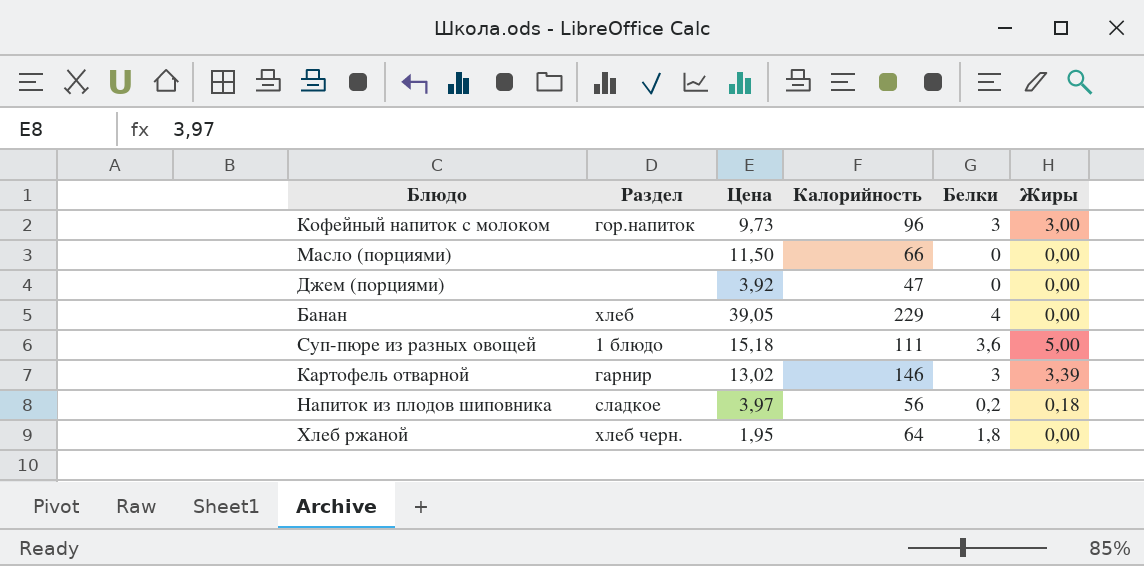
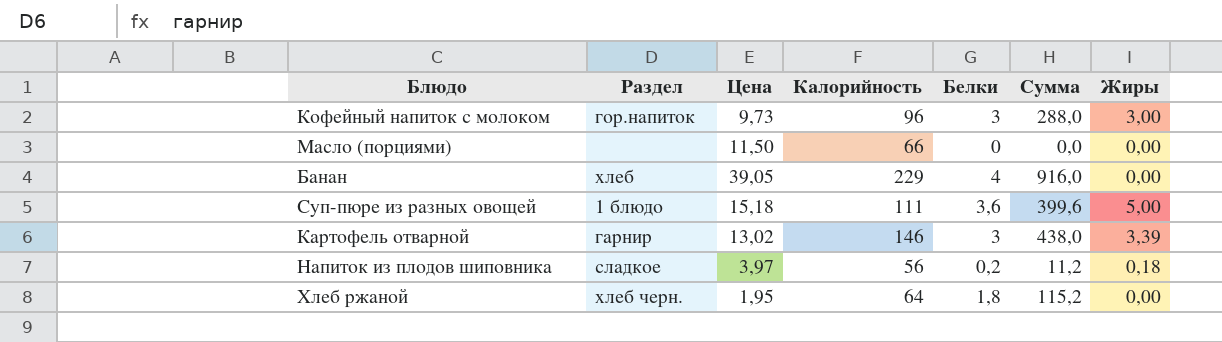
column Сумма | formula: none -> [Калорийность] * [Белки]
row Джем (порциями): none | 3,92 | 47 | 0 | 0,00 -> none

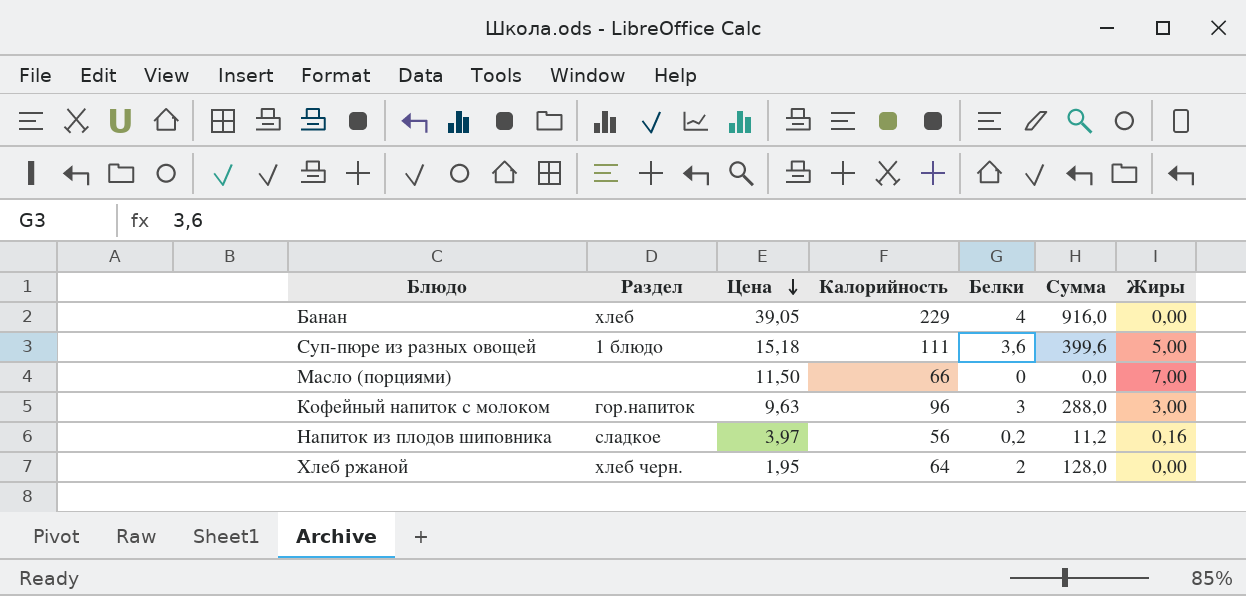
row order: none -> Цена descending
row Картофель отварной: гарнир | 13,02 | 146 | 3 | 438,0 | 3,39 -> none
Масло (порциями) | Жиры: 0,00 -> 7,00
Кофейный напиток с молоком | Цена: 9,73 -> 9,63
Напиток из плодов шиповника | Жиры: 0,18 -> 0,16
Хлеб ржаной | Белки: 1,8 -> 2
Хлеб ржаной | Сумма: 115,2 -> 128,0

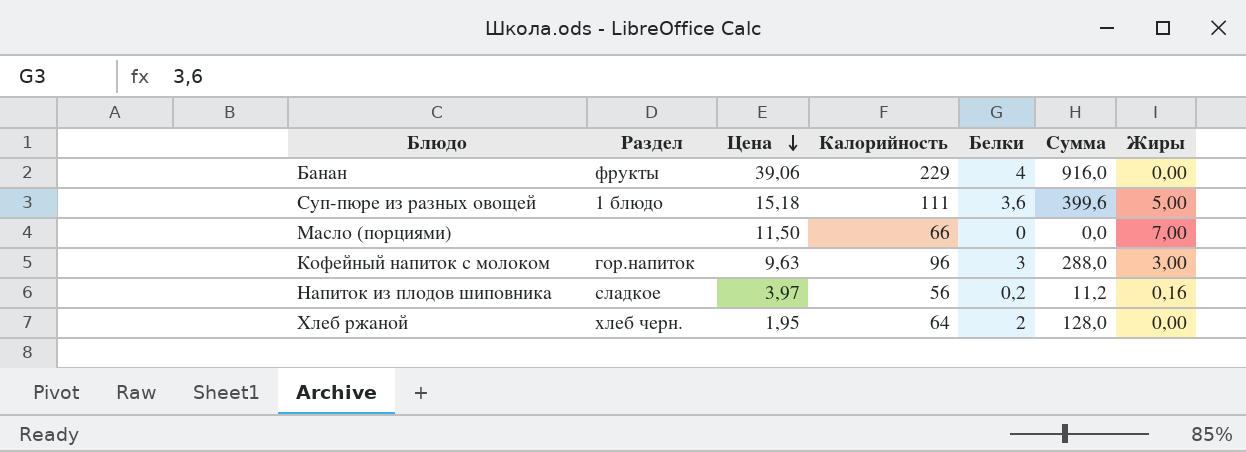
Банан | Раздел: хлеб -> фрукты
Банан | Цена: 39,05 -> 39,06

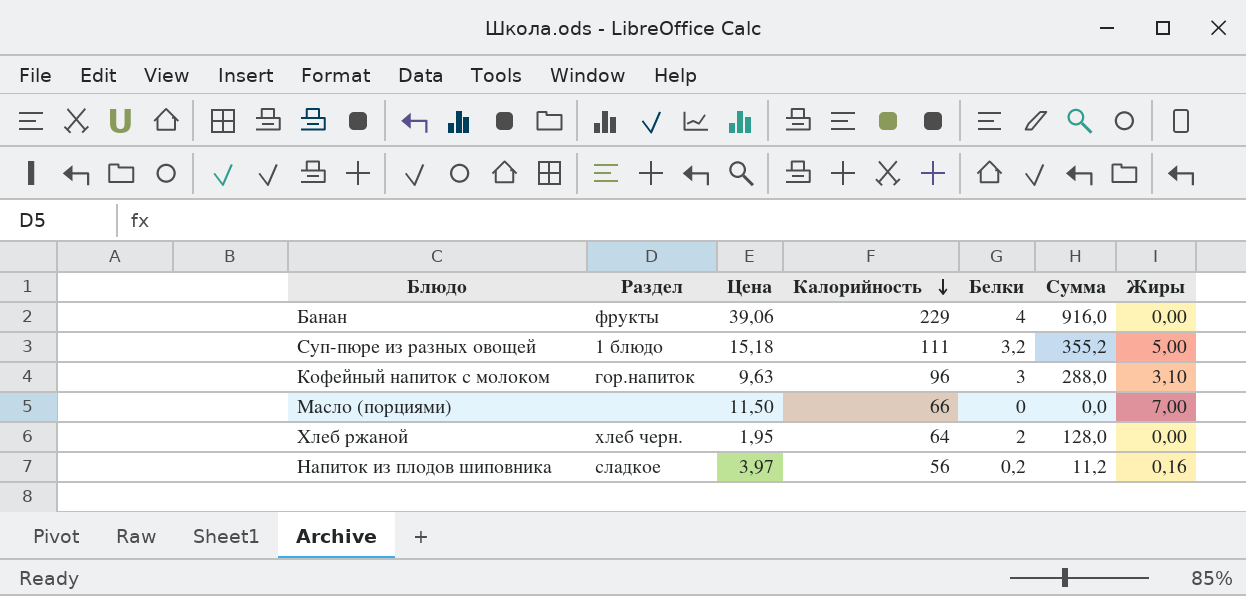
row order: Цена descending -> Калорийность descending
Суп-пюре из разных овощей | Белки: 3,6 -> 3,2
Суп-пюре из разных овощей | Сумма: 399,6 -> 355,2
Кофейный напиток с молоком | Жиры: 3,00 -> 3,10

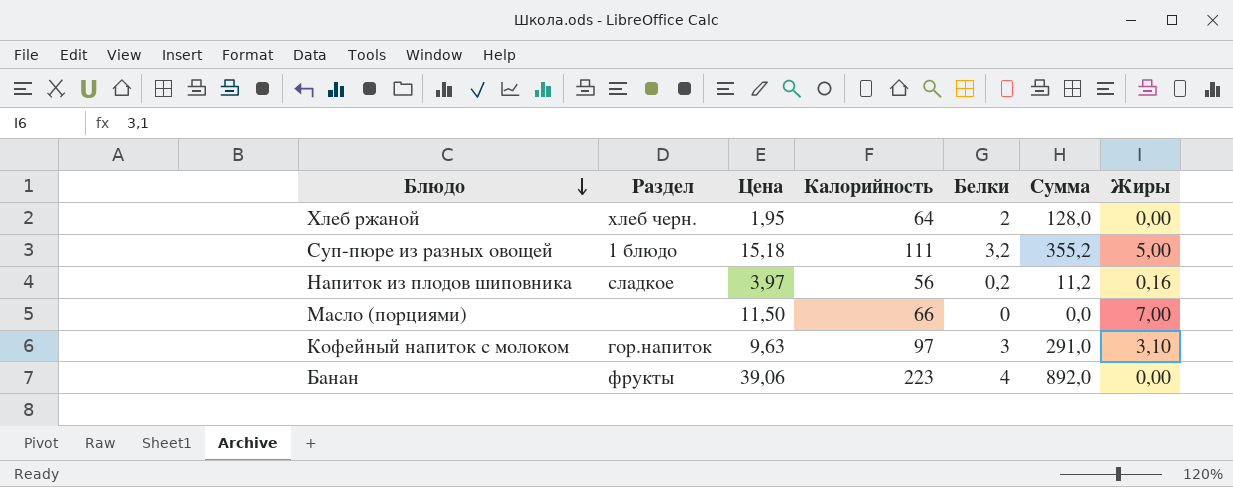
row order: Калорийность descending -> Блюдо descending
Кофейный напиток с молоком | Калорийность: 96 -> 97
Кофейный напиток с молоком | Сумма: 288,0 -> 291,0
Банан | Калорийность: 229 -> 223
Банан | Сумма: 916,0 -> 892,0

